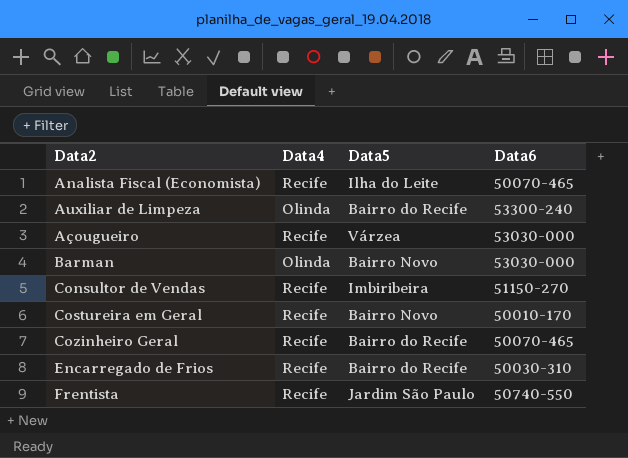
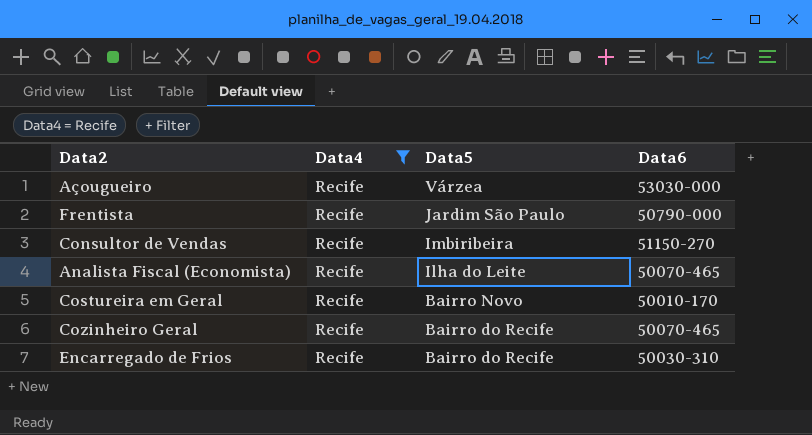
filter: none -> Data4 = Recife
row order: none -> Data5 descending
Frentista | Data6: 50740-550 -> 50790-000

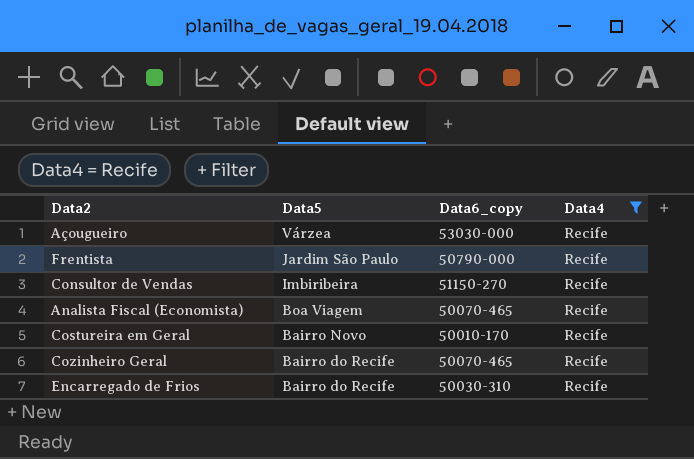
column name: Data6 -> Data6_copy
column Data4 | position: 2 -> 4
Analista Fiscal (Economista) | Data5: Ilha do Leite -> Boa Viagem

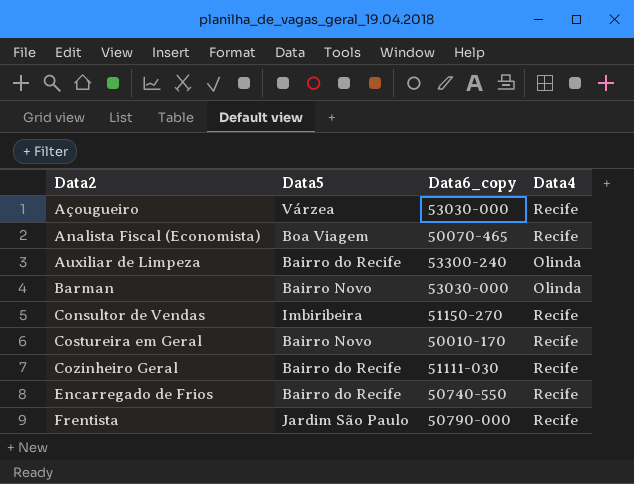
filter: Data4 = Recife -> none
row order: Data5 descending -> Data2 ascending
Cozinheiro Geral | Data6_copy: 50070-465 -> 51111-030
Encarregado de Frios | Data6_copy: 50030-310 -> 50740-550

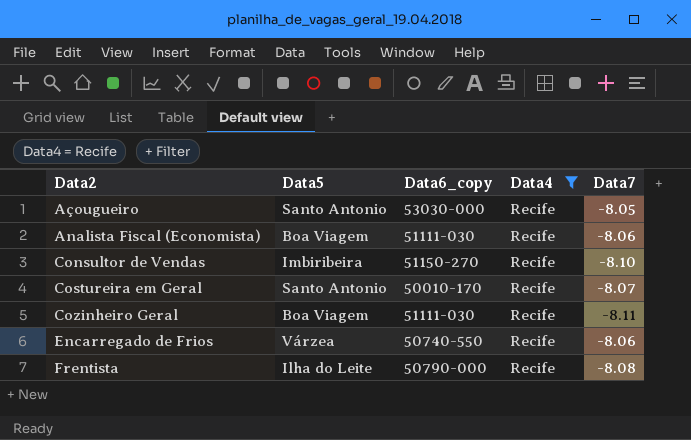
filter: none -> Data4 = Recife
column Data7 | position: none -> 5
Açougueiro | Data5: Várzea -> Santo Antonio
Analista Fiscal (Economista) | Data6_copy: 50070-465 -> 51111-030
Costureira em Geral | Data5: Bairro Novo -> Santo Antonio
Cozinheiro Geral | Data5: Bairro do Recife -> Boa Viagem
Encarregado de Frios | Data5: Bairro do Recife -> Várzea
Frentista | Data5: Jardim São Paulo -> Ilha do Leite

